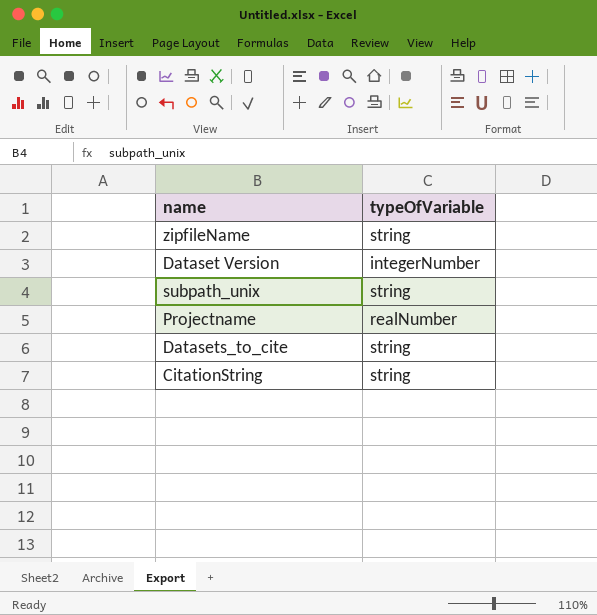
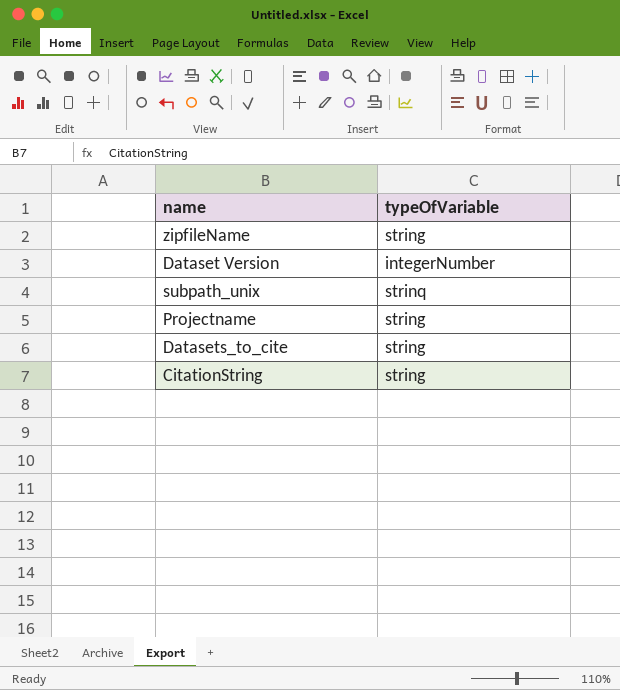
subpath_unix | typeOfVariable: string -> strinq
Projectname | typeOfVariable: realNumber -> string

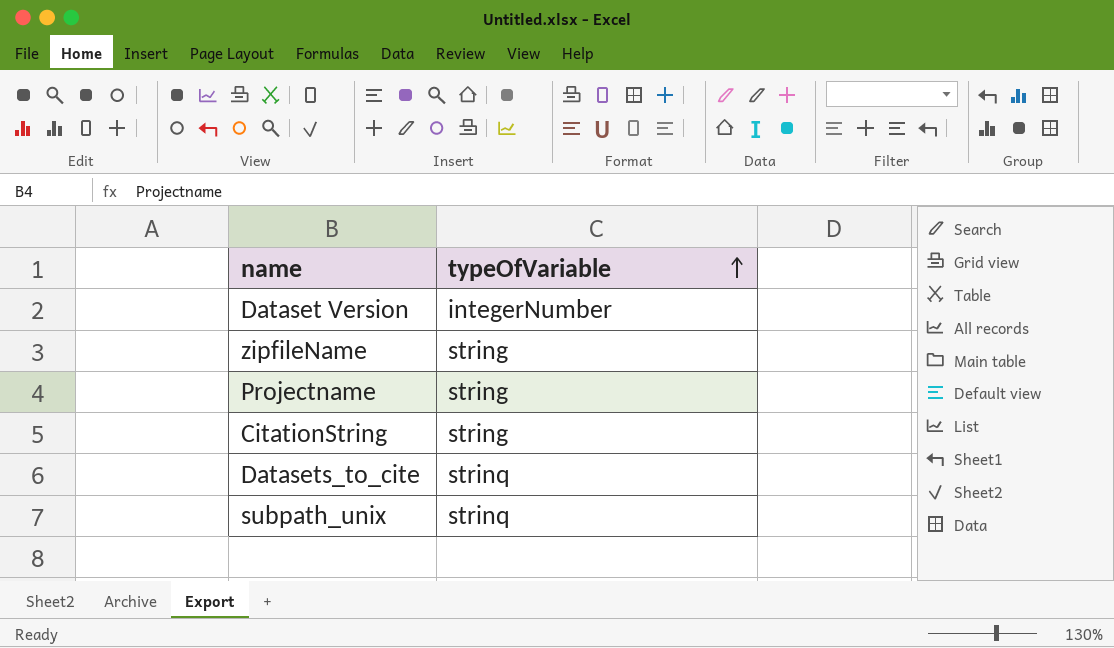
row order: none -> typeOfVariable ascending
Datasets_to_cite | typeOfVariable: string -> strinq

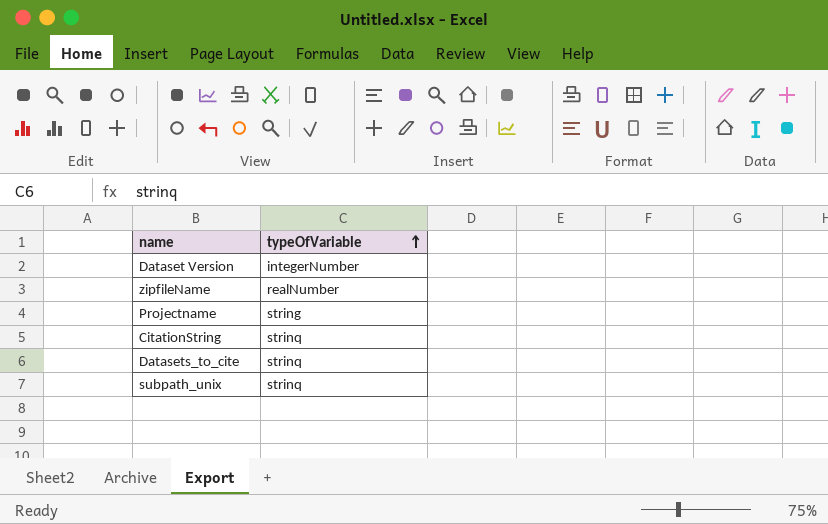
zipfileName | typeOfVariable: string -> realNumber
CitationString | typeOfVariable: string -> strinq

